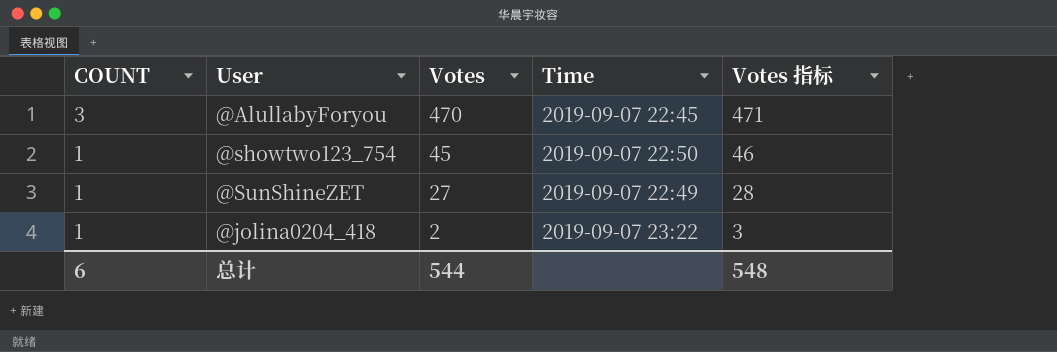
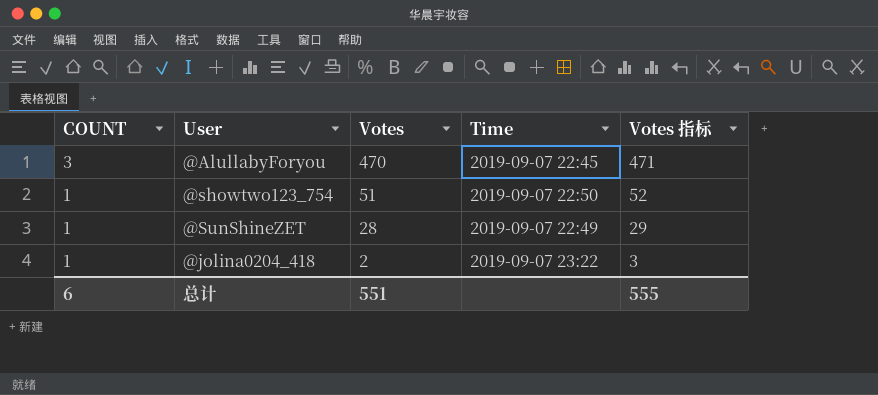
@showtwo123_754 | Votes: 45 -> 51
@showtwo123_754 | Votes 指标: 46 -> 52
@SunShineZET | Votes: 27 -> 28
@SunShineZET | Votes 指标: 28 -> 29
总计 | Votes: 544 -> 551
总计 | Votes 指标: 548 -> 555

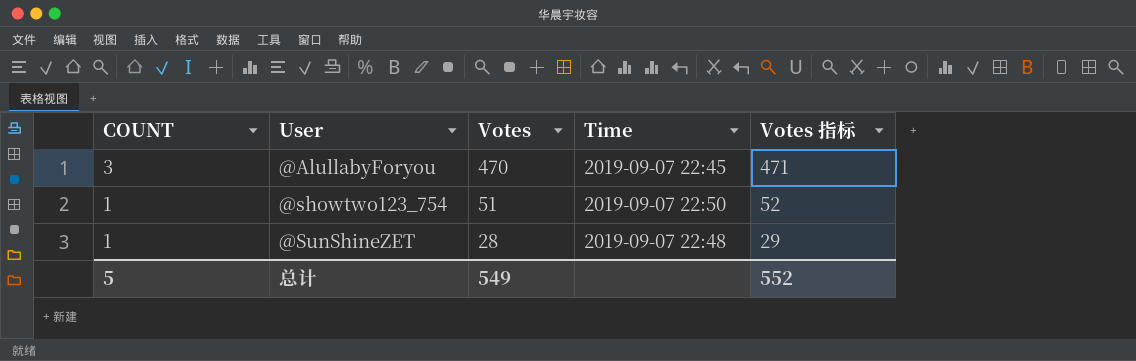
row @jolina0204_418: 1 | 2 | 2019-09-07 23:22 | 3 -> none
@SunShineZET | Time: 2019-09-07 22:49 -> 2019-09-07 22:48
总计 | COUNT: 6 -> 5
总计 | Votes: 551 -> 549
总计 | Votes 指标: 555 -> 552

